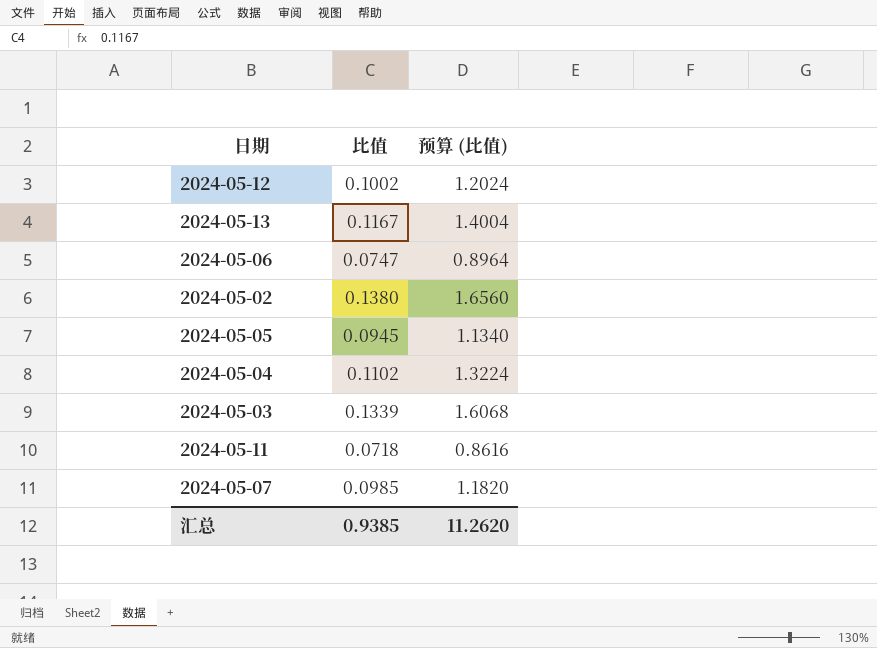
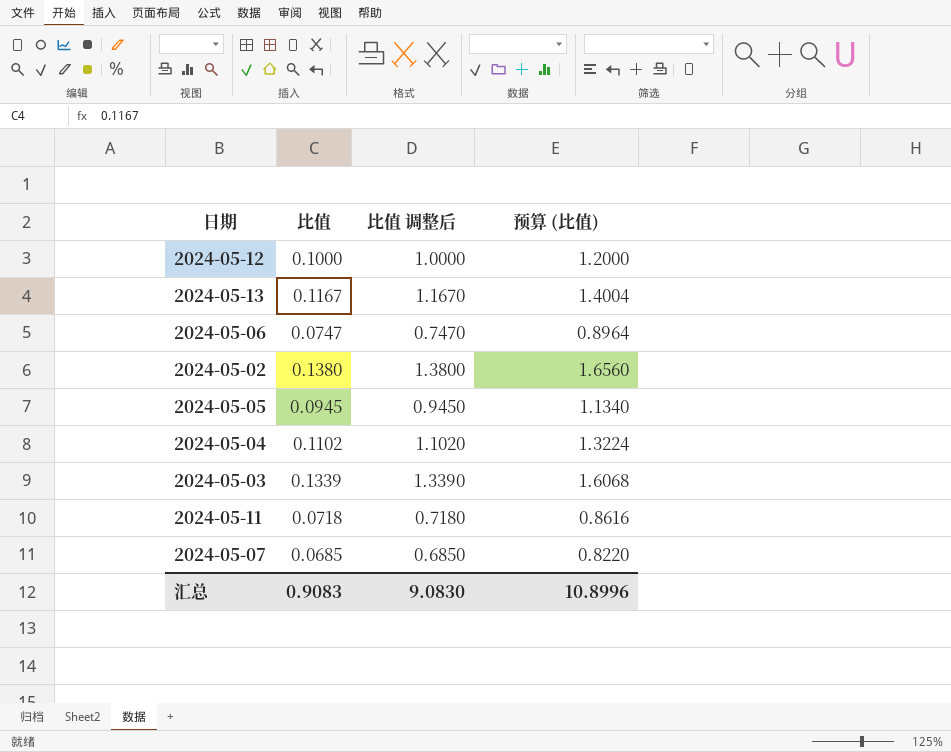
column 比值 调整后 | formula: none -> [比值] * 10
2024-05-12 | 比值: 0.1002 -> 0.1000
2024-05-12 | 预算 (比值): 1.2024 -> 1.2000
2024-05-07 | 比值: 0.0985 -> 0.0685
2024-05-07 | 预算 (比值): 1.1820 -> 0.8220
汇总 | 比值: 0.9385 -> 0.9083
汇总 | 预算 (比值): 11.2620 -> 10.8996

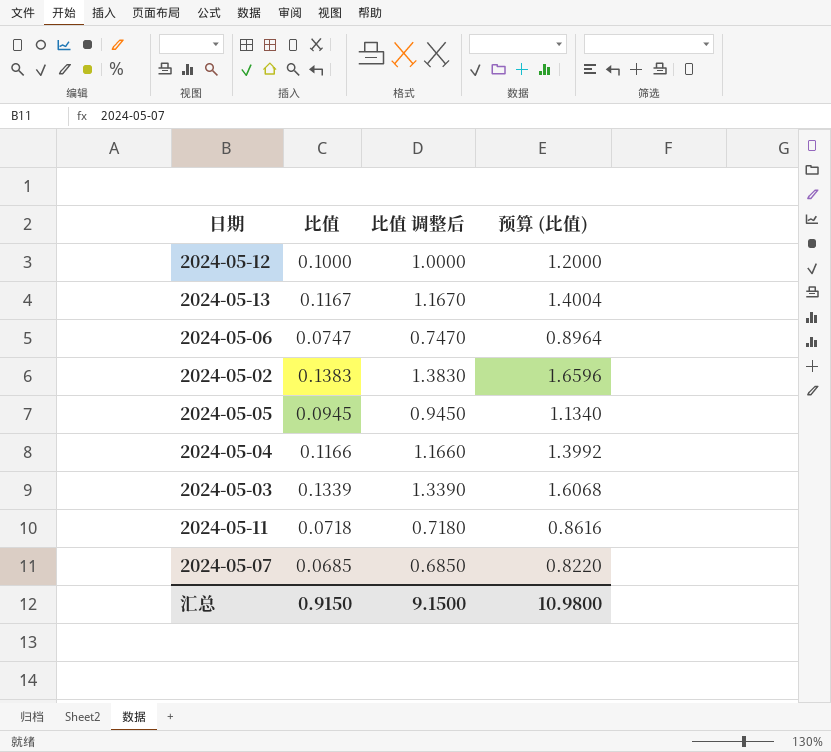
2024-05-02 | 比值: 0.1380 -> 0.1383
2024-05-02 | 比值 调整后: 1.3800 -> 1.3830
2024-05-02 | 预算 (比值): 1.6560 -> 1.6596
2024-05-04 | 比值: 0.1102 -> 0.1166
2024-05-04 | 比值 调整后: 1.1020 -> 1.1660
2024-05-04 | 预算 (比值): 1.3224 -> 1.3992
汇总 | 比值: 0.9083 -> 0.9150
汇总 | 比值 调整后: 9.0830 -> 9.1500
汇总 | 预算 (比值): 10.8996 -> 10.9800

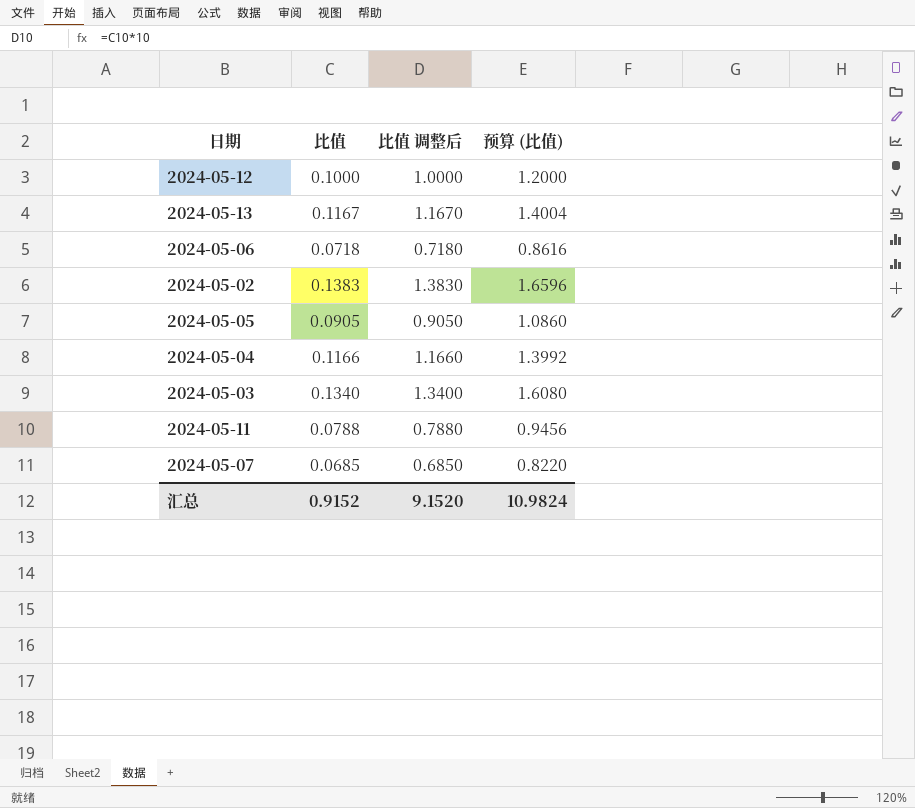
2024-05-06 | 比值: 0.0747 -> 0.0718
2024-05-06 | 比值 调整后: 0.7470 -> 0.7180
2024-05-06 | 预算 (比值): 0.8964 -> 0.8616
2024-05-05 | 比值: 0.0945 -> 0.0905
2024-05-05 | 比值 调整后: 0.9450 -> 0.9050
2024-05-05 | 预算 (比值): 1.1340 -> 1.0860
2024-05-03 | 比值: 0.1339 -> 0.1340
2024-05-03 | 比值 调整后: 1.3390 -> 1.3400
2024-05-03 | 预算 (比值): 1.6068 -> 1.6080
2024-05-11 | 比值: 0.0718 -> 0.0788
2024-05-11 | 比值 调整后: 0.7180 -> 0.7880
2024-05-11 | 预算 (比值): 0.8616 -> 0.9456
汇总 | 比值: 0.9150 -> 0.9152
汇总 | 比值 调整后: 9.1500 -> 9.1520
汇总 | 预算 (比值): 10.9800 -> 10.9824

